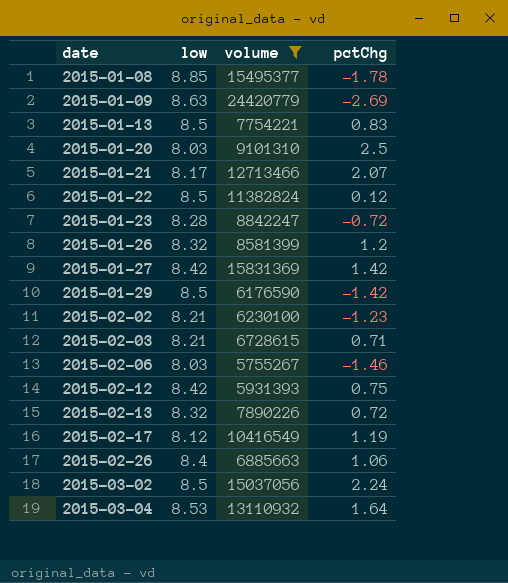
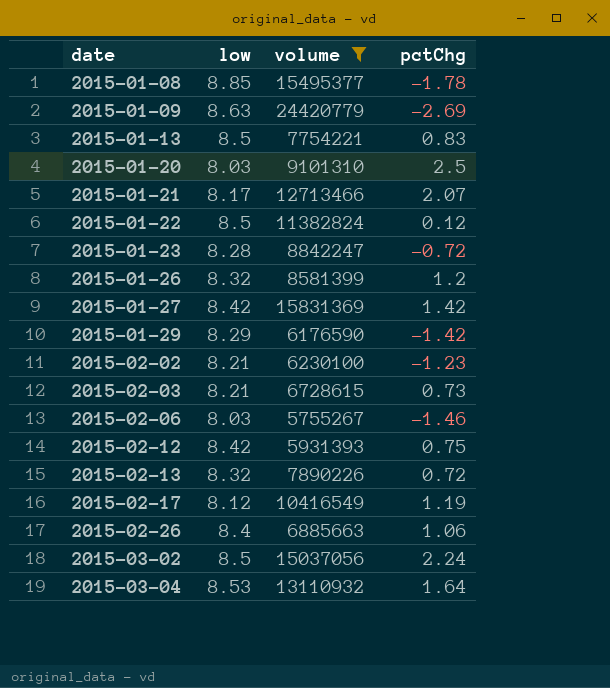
2015-01-29 | low: 8.5 -> 8.29
2015-02-03 | pctChg: 0.71 -> 0.73

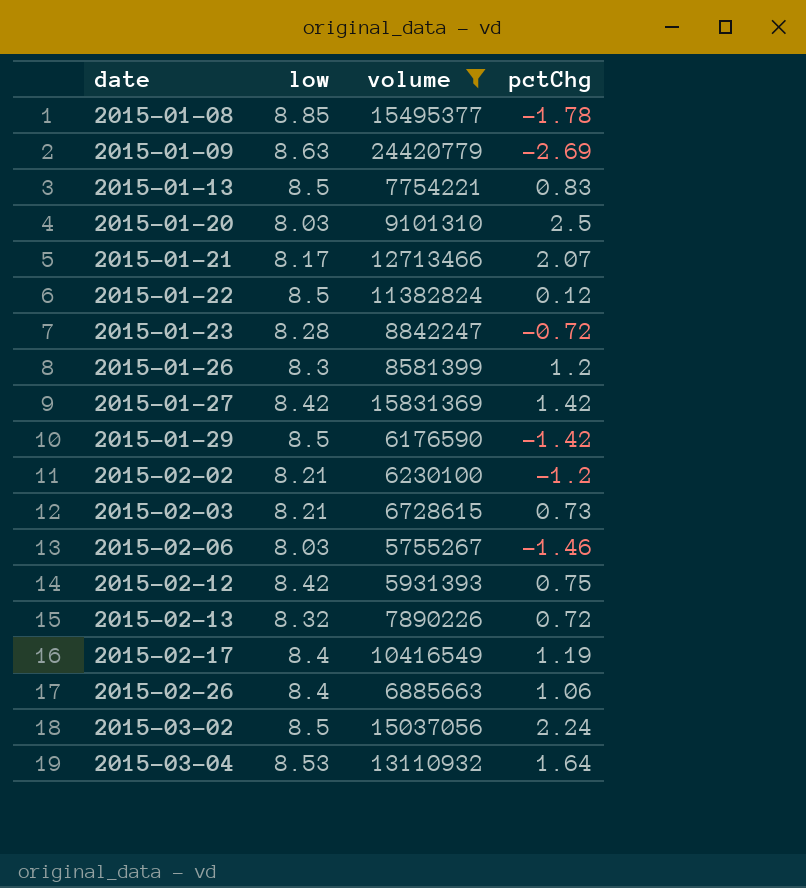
2015-01-26 | low: 8.32 -> 8.3
2015-01-29 | low: 8.29 -> 8.5
2015-02-02 | pctChg: -1.23 -> -1.2
2015-02-17 | low: 8.12 -> 8.4

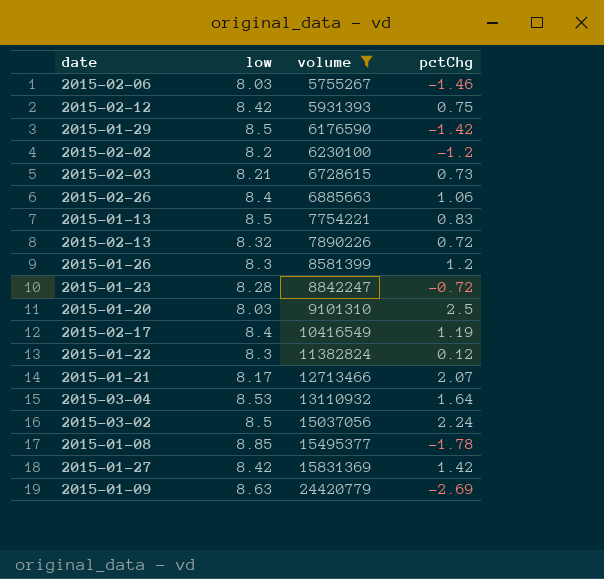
row order: date ascending -> volume ascending
2015-02-02 | low: 8.21 -> 8.2
2015-01-22 | low: 8.5 -> 8.3

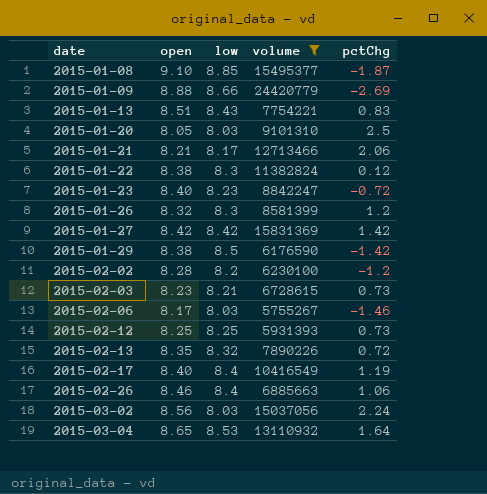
row order: volume ascending -> date ascending
column open | position: none -> 2
2015-01-08 | pctChg: -1.78 -> -1.87
2015-01-09 | low: 8.63 -> 8.66
2015-01-13 | low: 8.5 -> 8.43
2015-01-21 | pctChg: 2.07 -> 2.06
2015-01-23 | low: 8.28 -> 8.23
2015-02-12 | low: 8.42 -> 8.25
2015-02-12 | pctChg: 0.75 -> 0.73
2015-03-02 | low: 8.5 -> 8.03

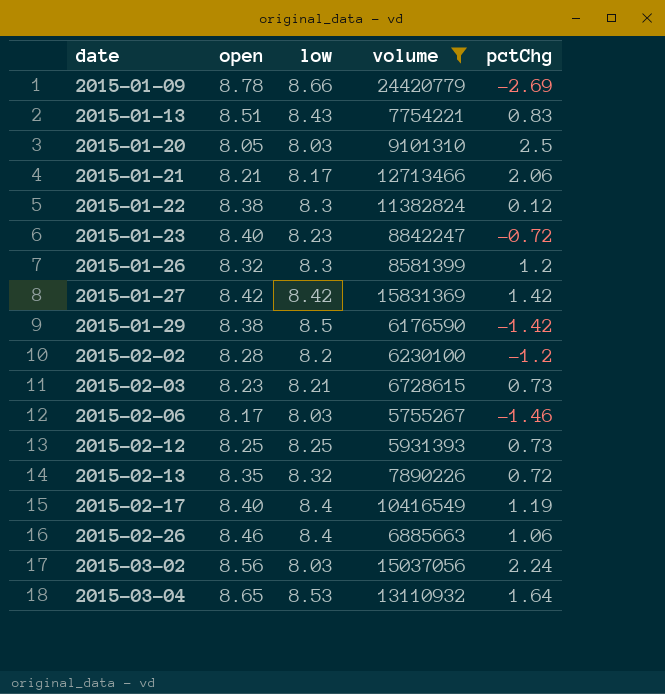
row 2015-01-08: 9.10 | 8.85 | 15495377 | -1.87 -> none
2015-01-09 | open: 8.88 -> 8.78

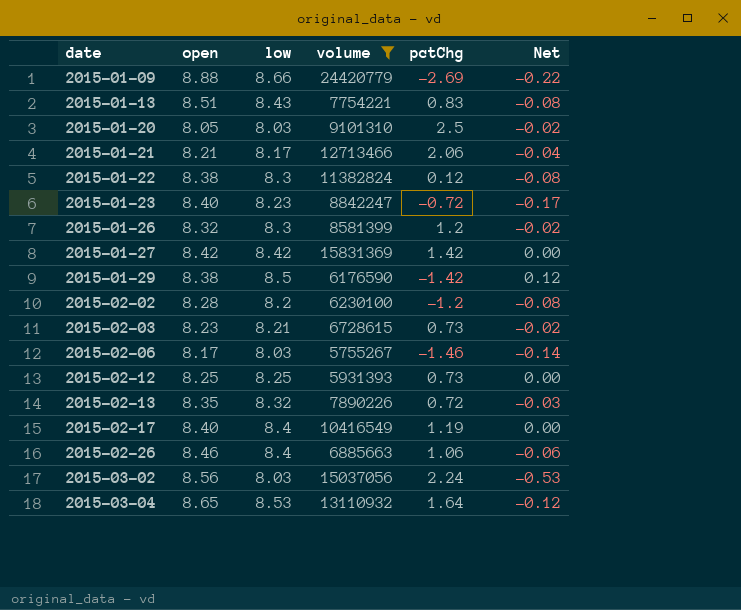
column Net | formula: none -> [low] - [open]
2015-01-09 | open: 8.78 -> 8.88

